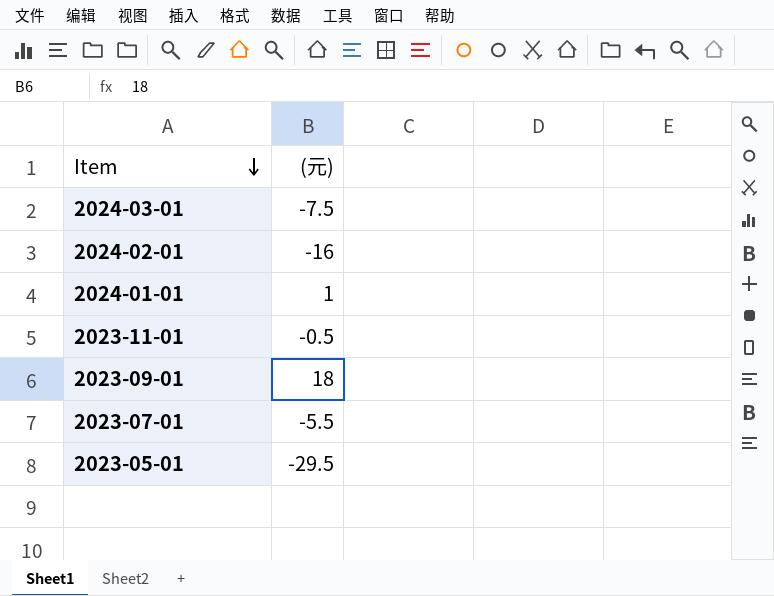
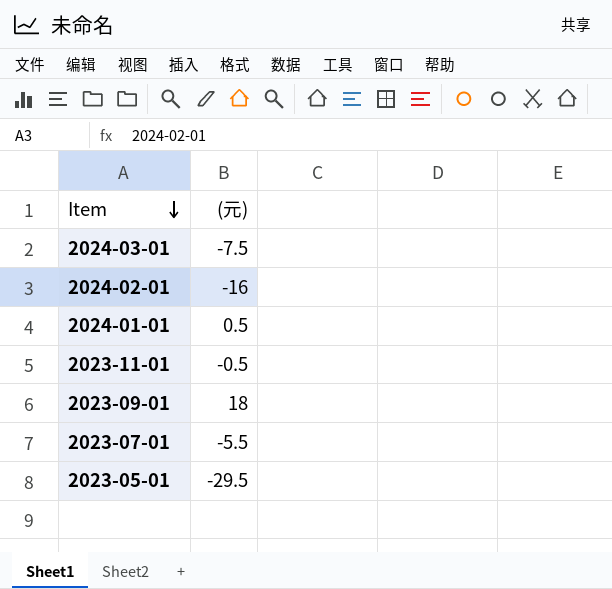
2024-01-01 | (元): 1 -> 0.5

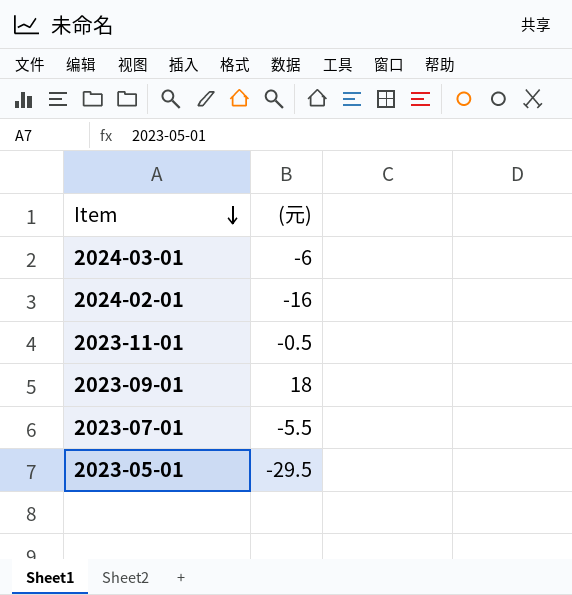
row 2024-01-01: 0.5 -> none
2024-03-01 | (元): -7.5 -> -6

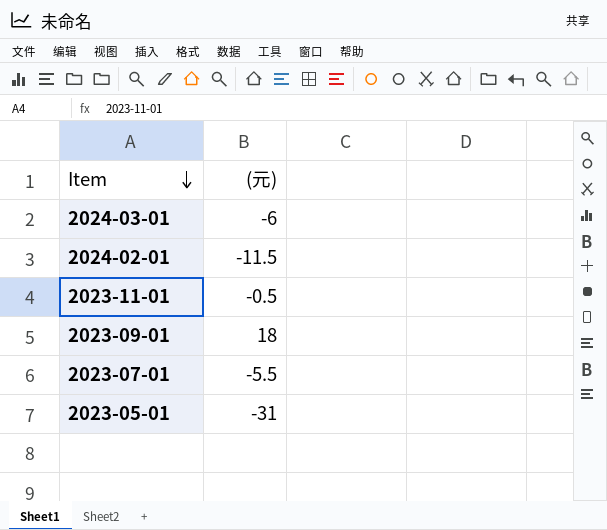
2024-02-01 | (元): -16 -> -11.5
2023-05-01 | (元): -29.5 -> -31

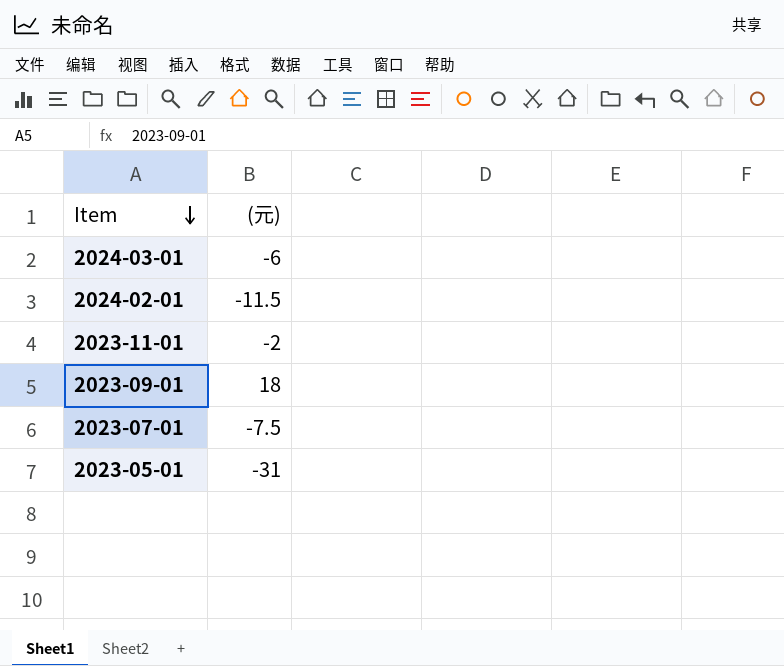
2023-11-01 | (元): -0.5 -> -2
2023-07-01 | (元): -5.5 -> -7.5

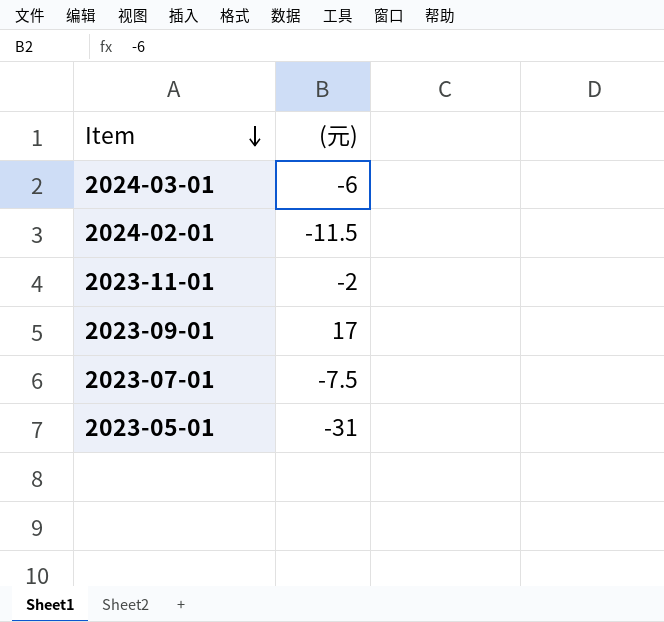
2023-09-01 | (元): 18 -> 17

